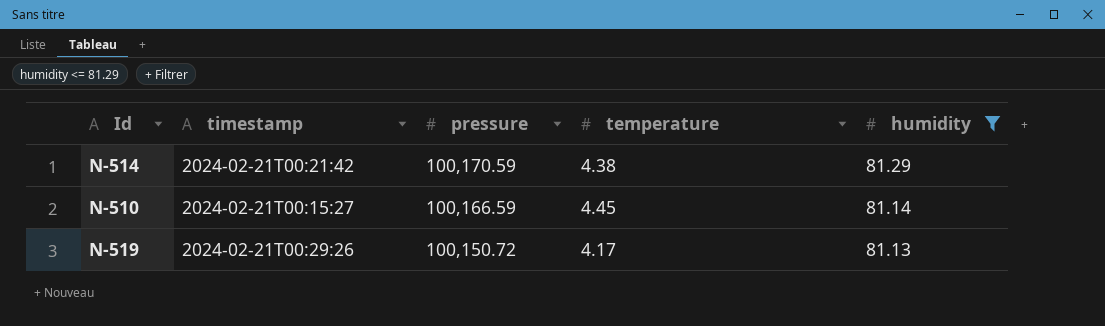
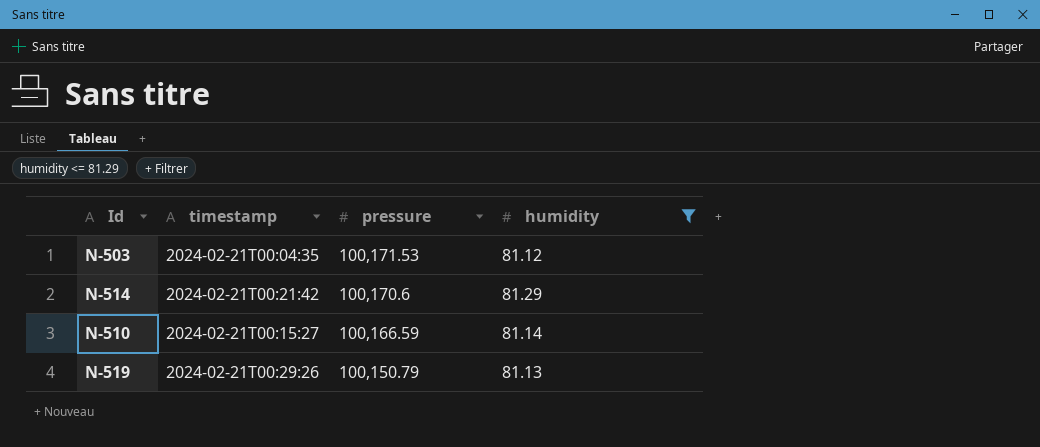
column temperature | position: 4 -> none
row N-503: none -> 2024-02-21T00:04:35 | 100,171.53 | 81.12
N-514 | pressure: 100,170.59 -> 100,170.6
N-519 | pressure: 100,150.72 -> 100,150.79

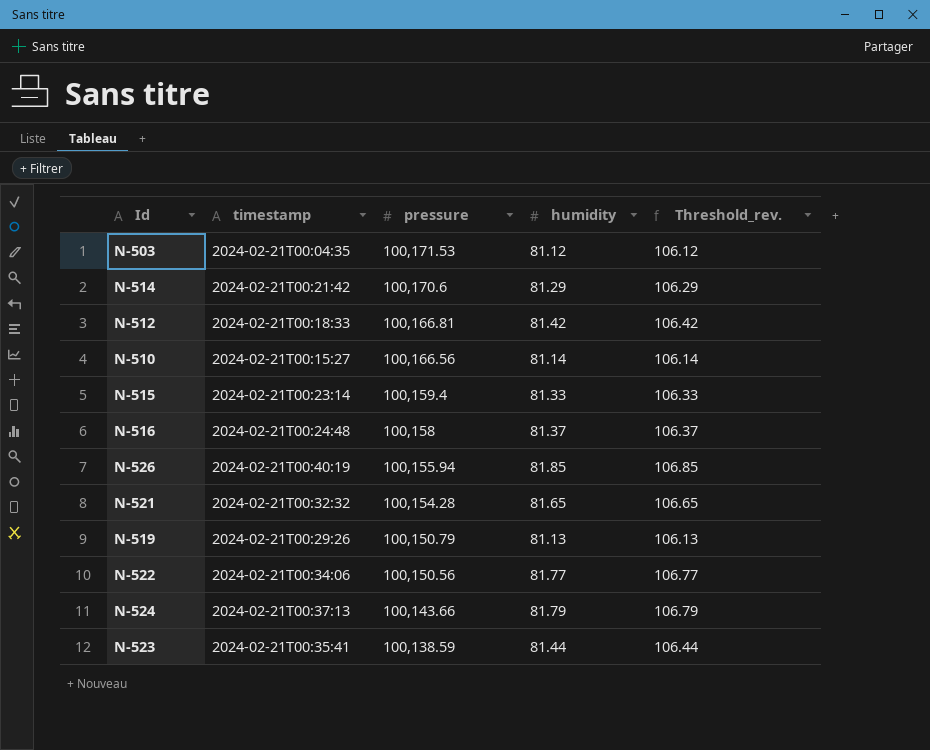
filter: humidity <= 81.29 -> none
column Threshold_rev. | formula: none -> [humidity] + 25
N-510 | pressure: 100,166.59 -> 100,166.56

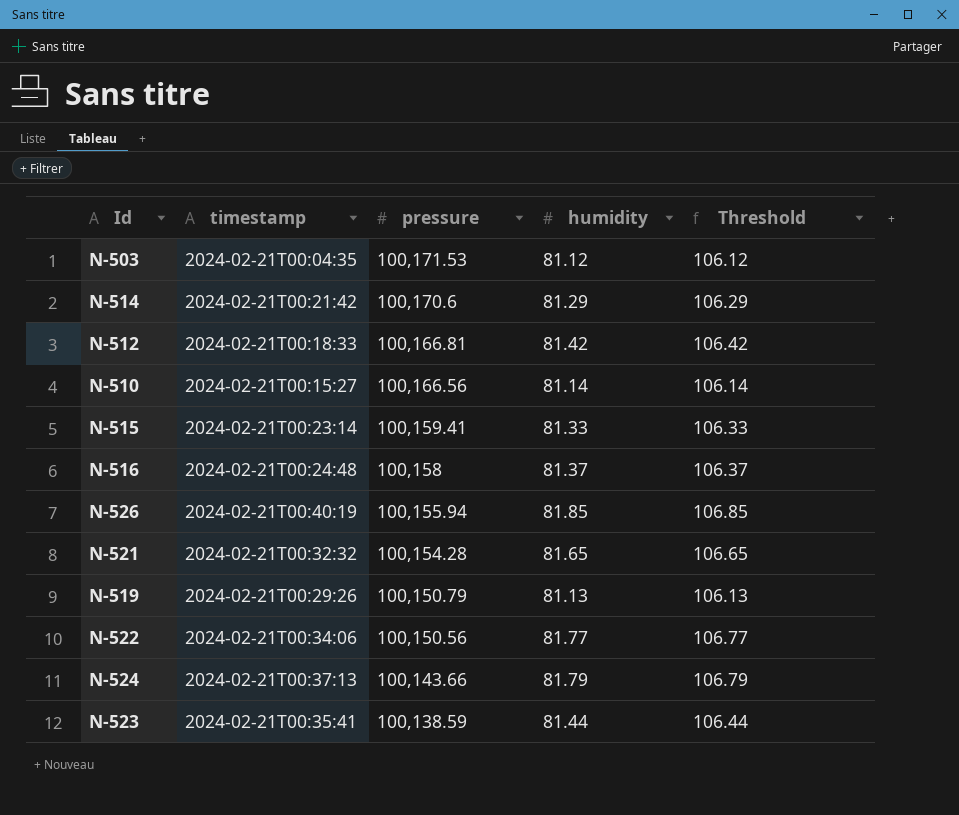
column name: Threshold_rev. -> Threshold
N-515 | pressure: 100,159.4 -> 100,159.41

